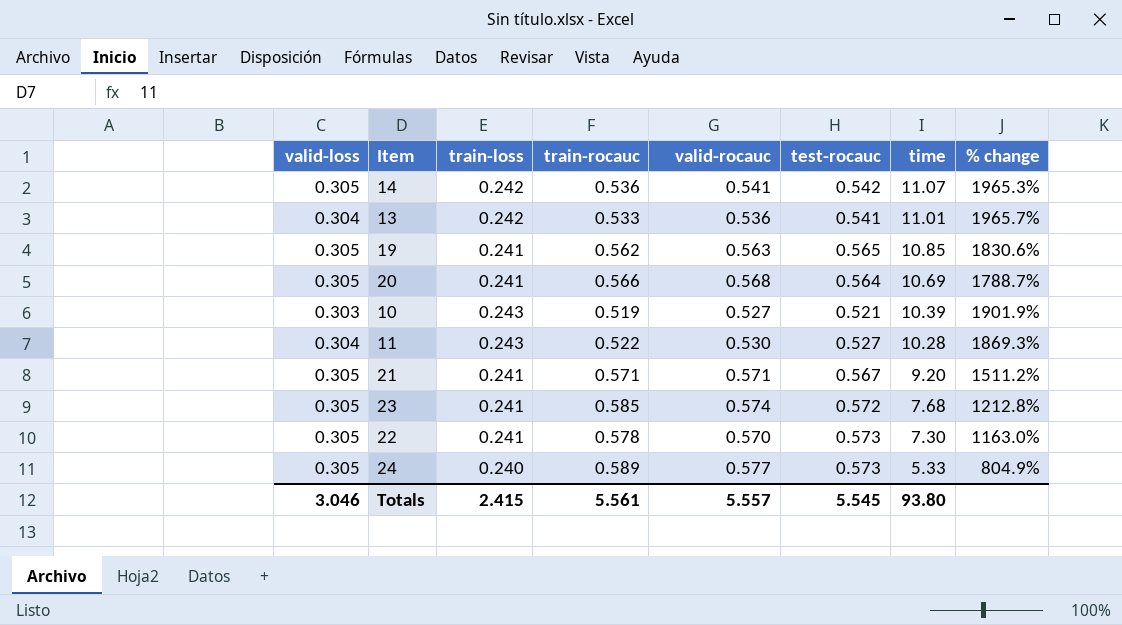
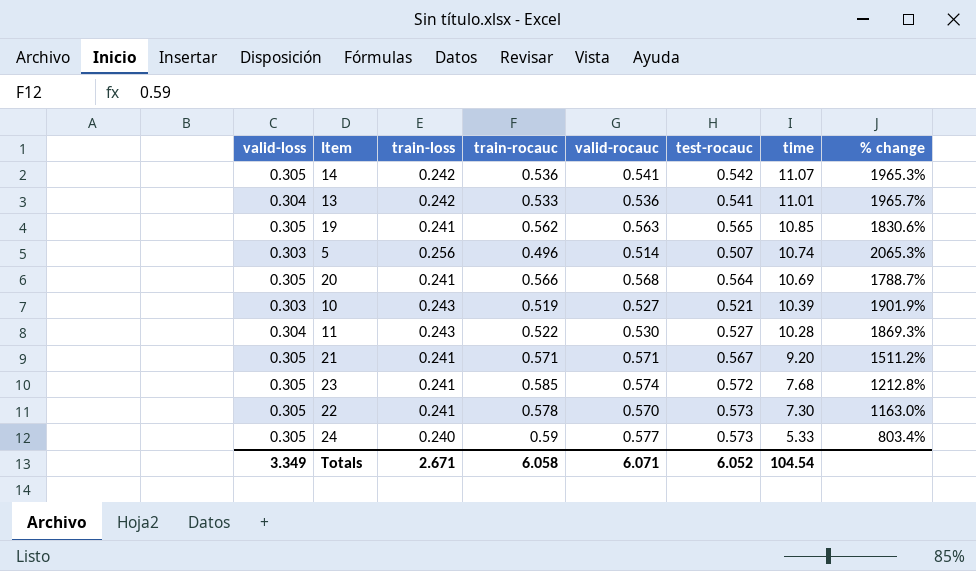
row 5: none -> 0.303 | 0.256 | 0.496 | 0.514 | 0.507 | 10.74 | 2065.3%
24 | train-rocauc: 0.589 -> 0.59
24 | % change: 804.9% -> 803.4%
Totals | valid-loss: 3.046 -> 3.349
Totals | train-loss: 2.415 -> 2.671
Totals | train-rocauc: 5.561 -> 6.058
Totals | valid-rocauc: 5.557 -> 6.071
Totals | test-rocauc: 5.545 -> 6.052
Totals | time: 93.80 -> 104.54

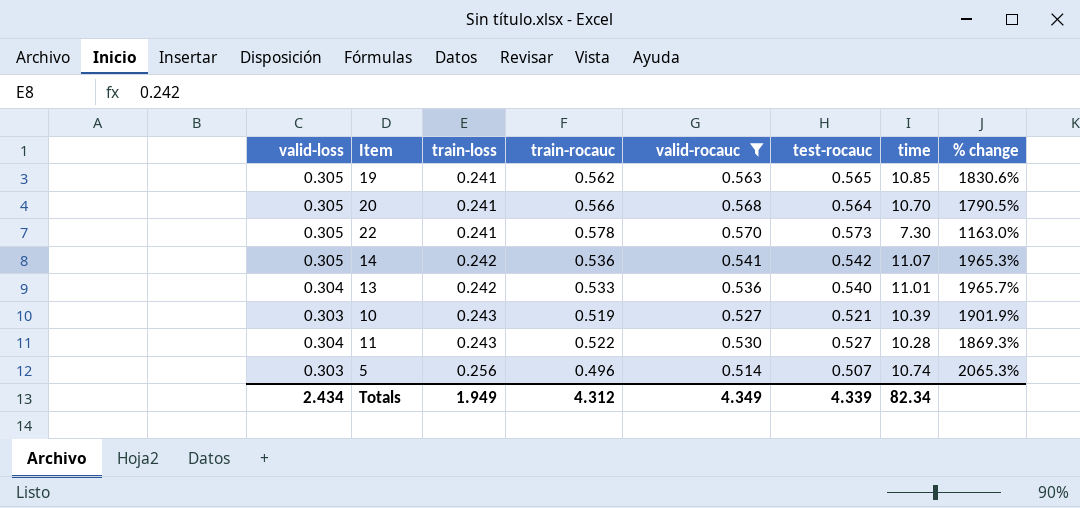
filter: none -> valid-rocauc <= 0.570
row order: time descending -> train-loss ascending
20 | time: 10.69 -> 10.70
20 | % change: 1788.7% -> 1790.5%
13 | test-rocauc: 0.541 -> 0.540
Totals | valid-loss: 3.349 -> 2.434
Totals | train-loss: 2.671 -> 1.949
Totals | train-rocauc: 6.058 -> 4.312
Totals | valid-rocauc: 6.071 -> 4.349
Totals | test-rocauc: 6.052 -> 4.339
Totals | time: 104.54 -> 82.34

